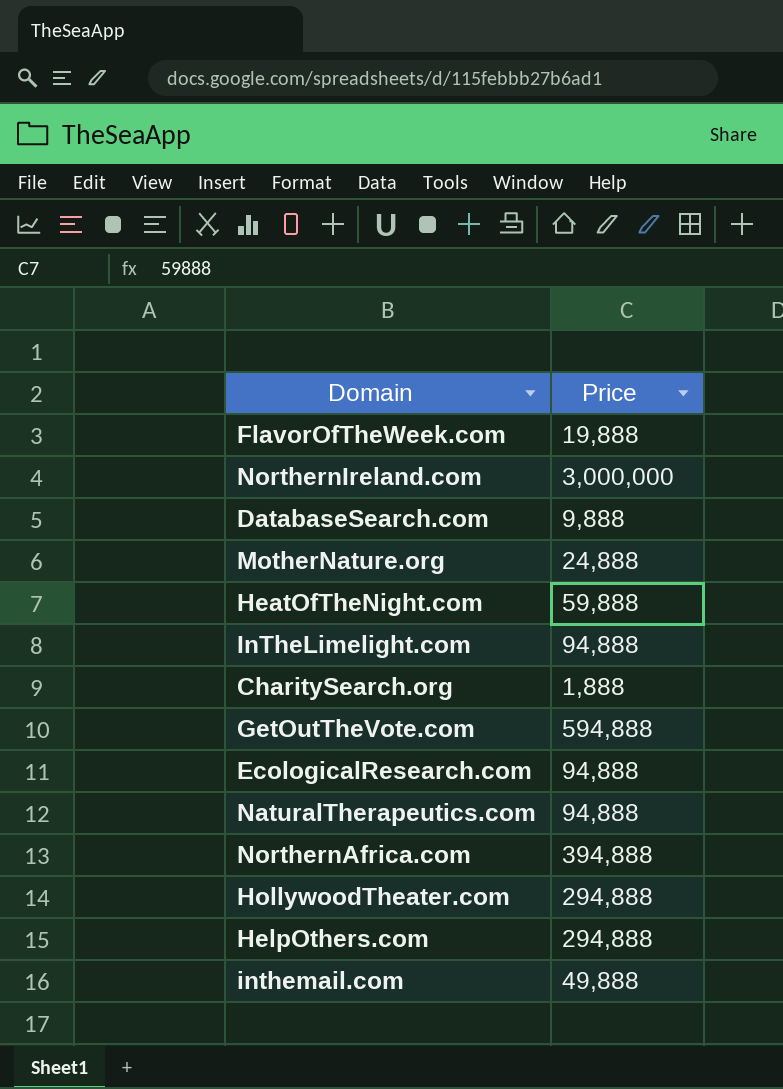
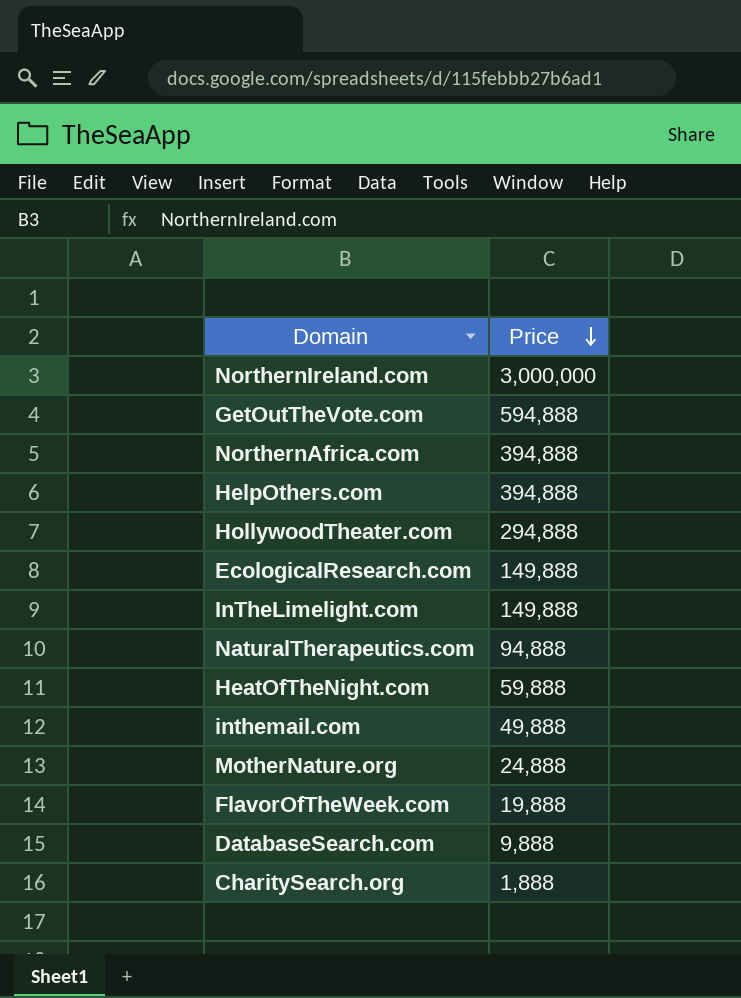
row order: none -> Price descending
HelpOthers.com | Price: 294,888 -> 394,888
EcologicalResearch.com | Price: 94,888 -> 149,888
InTheLimelight.com | Price: 94,888 -> 149,888

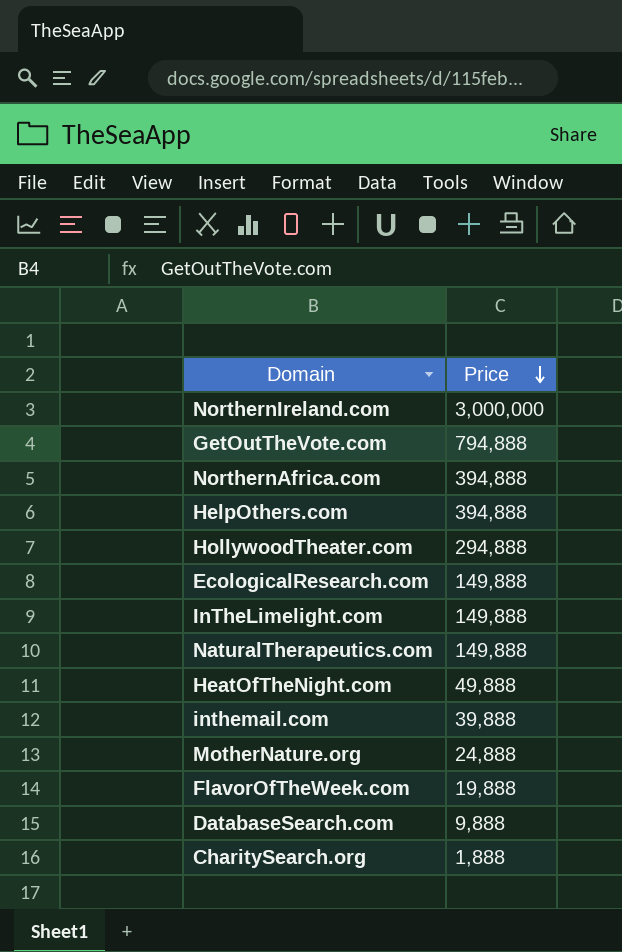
GetOutTheVote.com | Price: 594,888 -> 794,888
NaturalTherapeutics.com | Price: 94,888 -> 149,888
HeatOfTheNight.com | Price: 59,888 -> 49,888
inthemail.com | Price: 49,888 -> 39,888

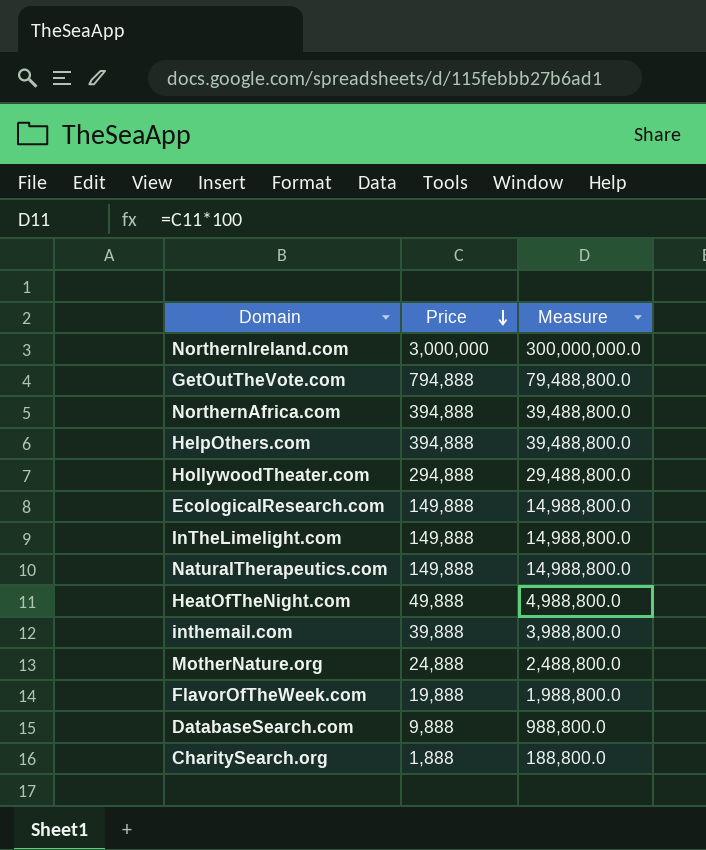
column Measure | formula: none -> [Price] * 100

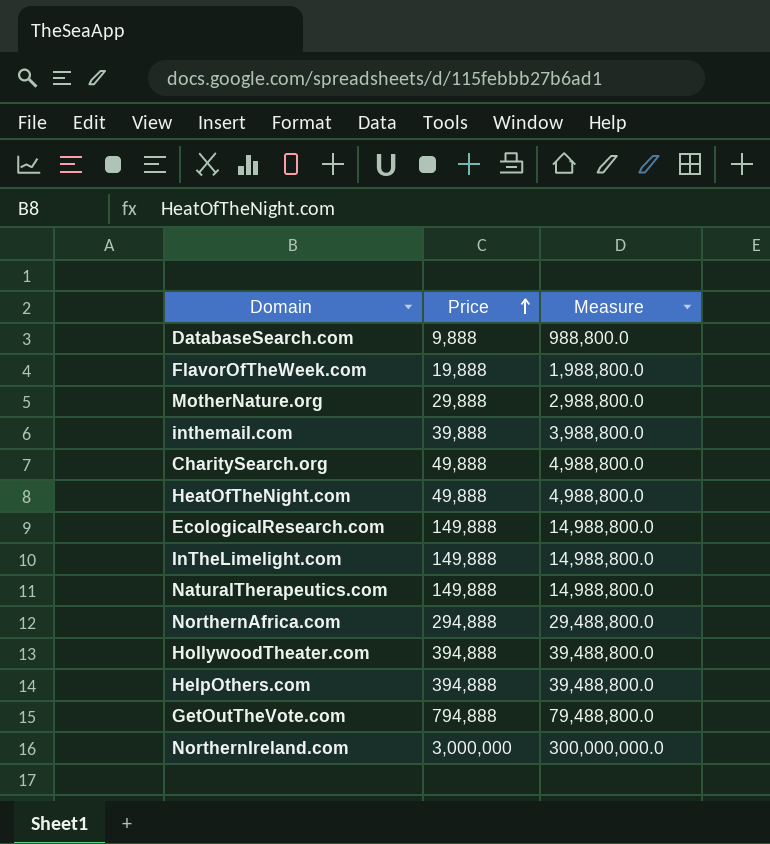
row order: Price descending -> Price ascending
MotherNature.org | Price: 24,888 -> 29,888
MotherNature.org | Measure: 2,488,800.0 -> 2,988,800.0
CharitySearch.org | Price: 1,888 -> 49,888
CharitySearch.org | Measure: 188,800.0 -> 4,988,800.0
NorthernAfrica.com | Price: 394,888 -> 294,888
NorthernAfrica.com | Measure: 39,488,800.0 -> 29,488,800.0
HollywoodTheater.com | Price: 294,888 -> 394,888
HollywoodTheater.com | Measure: 29,488,800.0 -> 39,488,800.0

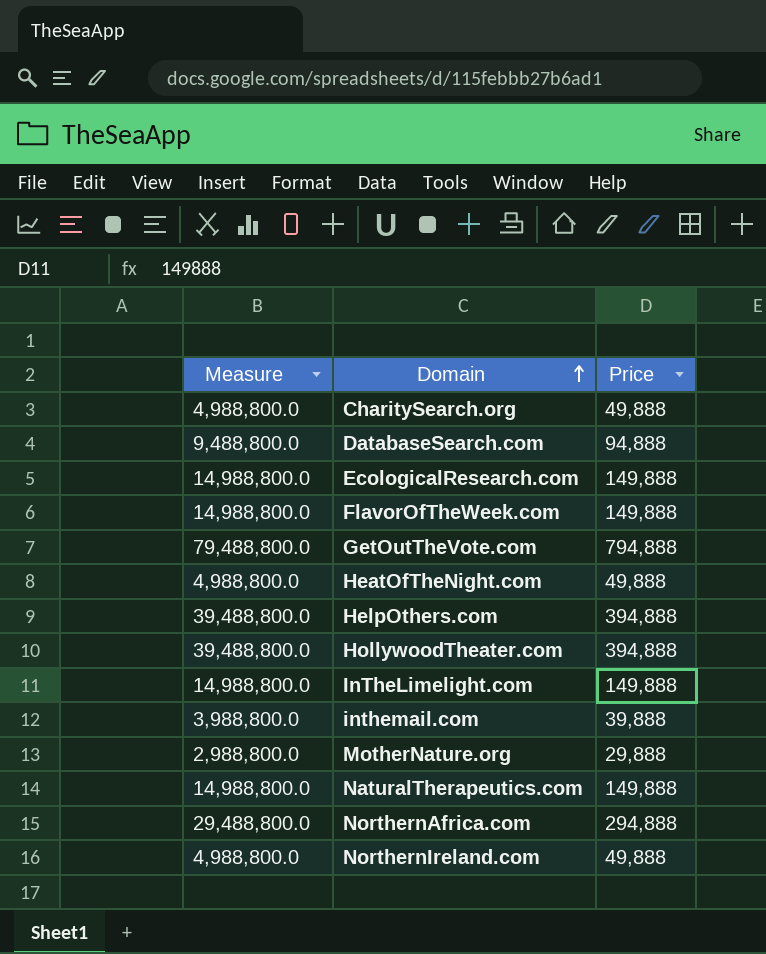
row order: Price ascending -> Domain ascending
column Measure | position: 3 -> 1
DatabaseSearch.com | Measure: 988,800.0 -> 9,488,800.0
DatabaseSearch.com | Price: 9,888 -> 94,888
FlavorOfTheWeek.com | Measure: 1,988,800.0 -> 14,988,800.0
FlavorOfTheWeek.com | Price: 19,888 -> 149,888
NorthernIreland.com | Measure: 300,000,000.0 -> 4,988,800.0
NorthernIreland.com | Price: 3,000,000 -> 49,888

